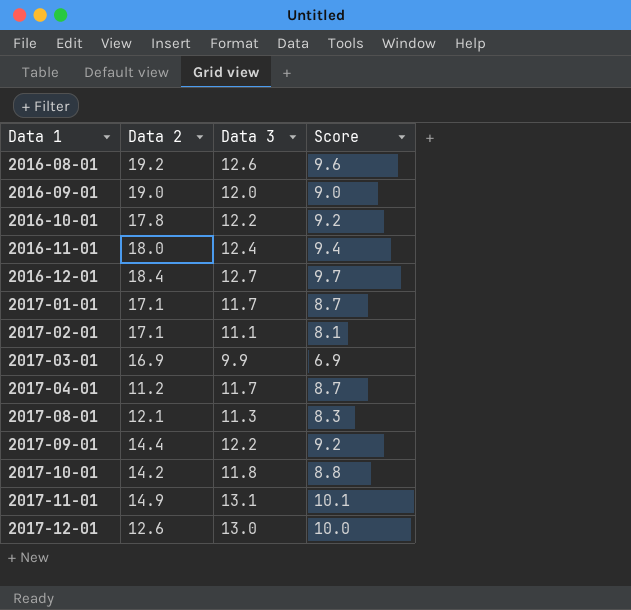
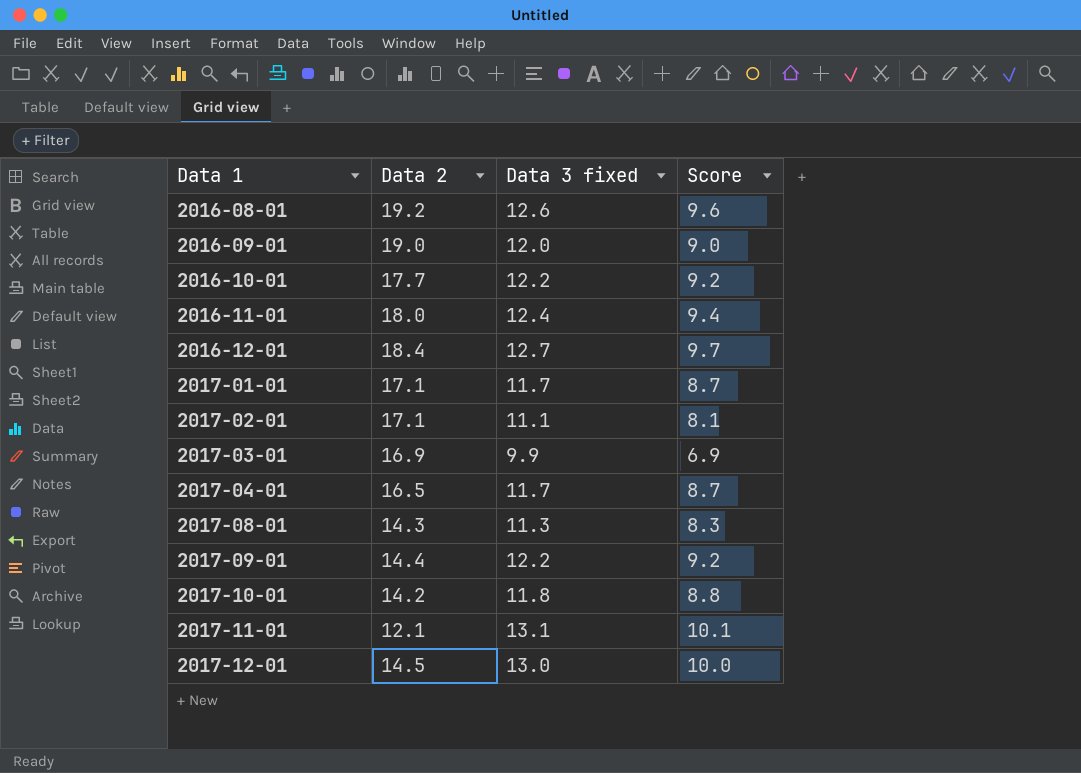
column name: Data 3 -> Data 3 fixed
2016-10-01 | Data 2: 17.8 -> 17.7
2017-04-01 | Data 2: 11.2 -> 16.5
2017-08-01 | Data 2: 12.1 -> 14.3
2017-11-01 | Data 2: 14.9 -> 12.1
2017-12-01 | Data 2: 12.6 -> 14.5

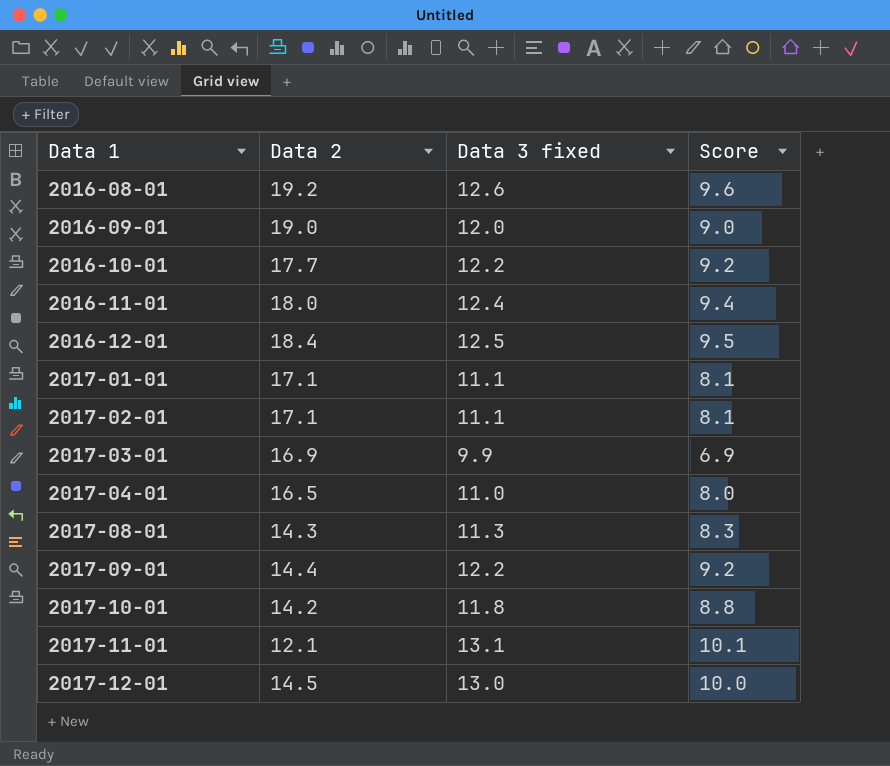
2016-12-01 | Data 3 fixed: 12.7 -> 12.5
2016-12-01 | Score: 9.7 -> 9.5
2017-01-01 | Data 3 fixed: 11.7 -> 11.1
2017-01-01 | Score: 8.7 -> 8.1
2017-04-01 | Data 3 fixed: 11.7 -> 11.0
2017-04-01 | Score: 8.7 -> 8.0

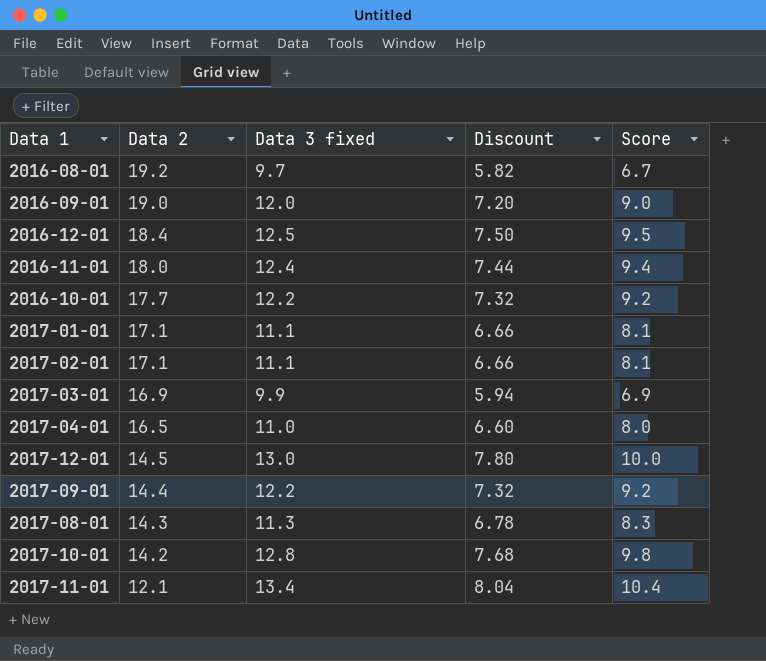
row order: Data 1 ascending -> Data 2 descending
column Discount | formula: none -> [Data 3 fixed] * 0.6
2016-08-01 | Data 3 fixed: 12.6 -> 9.7
2016-08-01 | Score: 9.6 -> 6.7
2017-10-01 | Data 3 fixed: 11.8 -> 12.8
2017-10-01 | Score: 8.8 -> 9.8
2017-11-01 | Data 3 fixed: 13.1 -> 13.4
2017-11-01 | Score: 10.1 -> 10.4

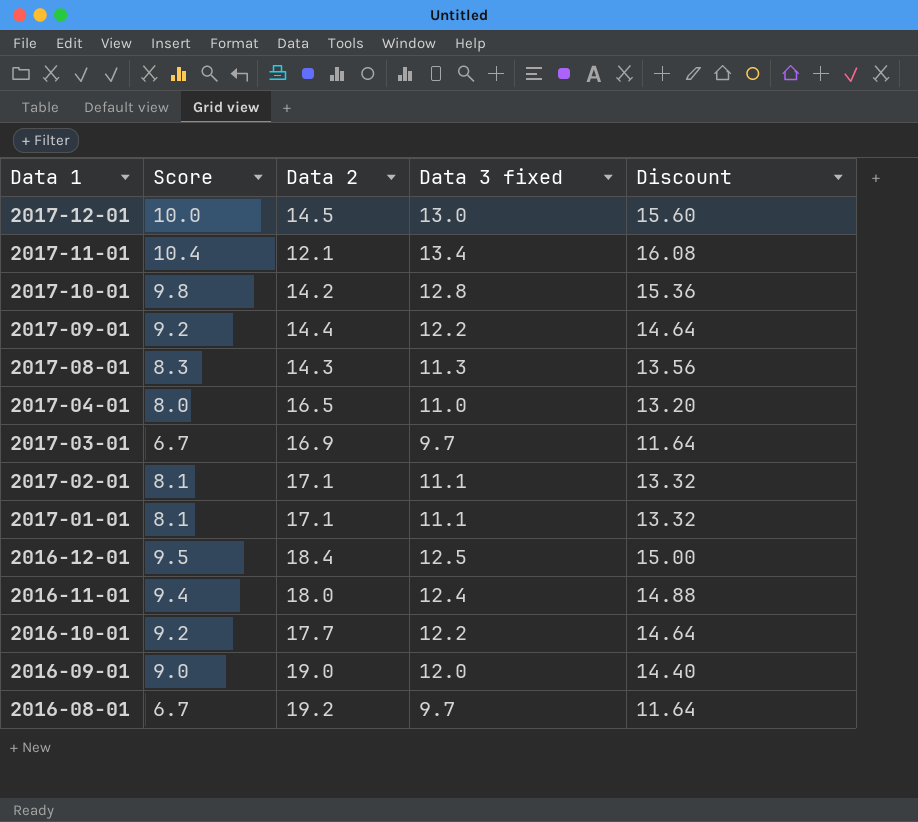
row order: Data 2 descending -> Data 1 descending
column Score | position: 5 -> 2
column Discount | formula: [Data 3 fixed] * 0.6 -> [Data 3 fixed] * 1.2
2017-03-01 | Score: 6.9 -> 6.7
2017-03-01 | Data 3 fixed: 9.9 -> 9.7

